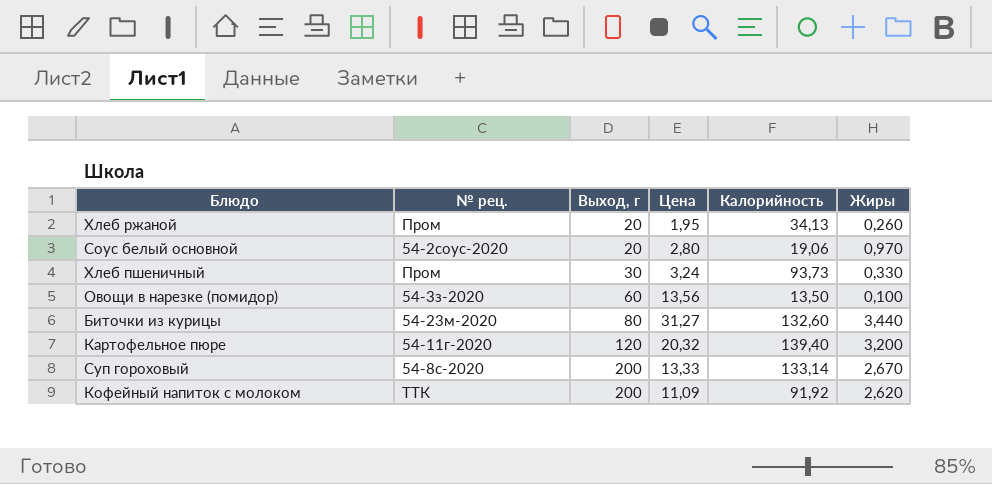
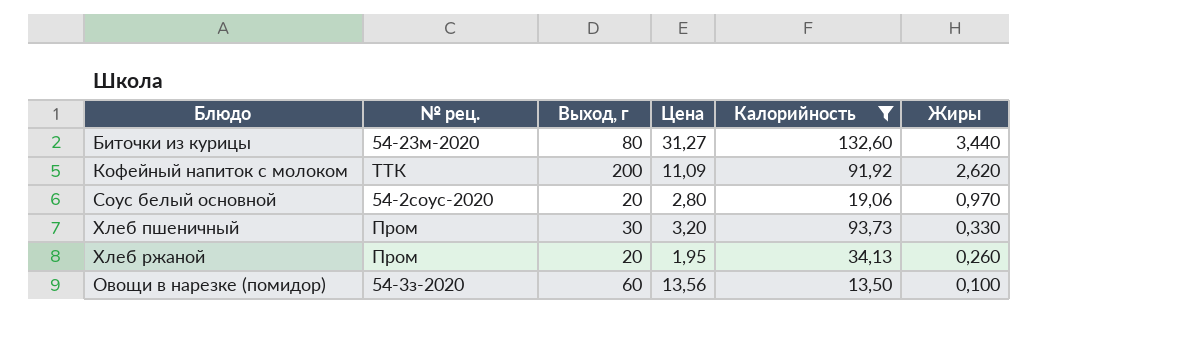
filter: none -> Калорийность <= 132,60
row order: Выход, г ascending -> Жиры descending
Хлеб пшеничный | Цена: 3,24 -> 3,20

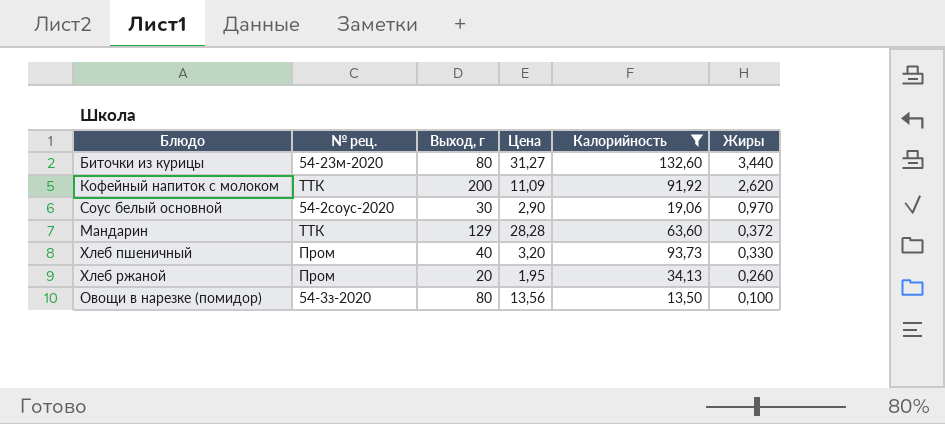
Соус белый основной | Выход, г: 20 -> 30
Соус белый основной | Цена: 2,80 -> 2,90
row Мандарин: none -> ТТК | 129 | 28,28 | 63,60 | 0,372
Хлеб пшеничный | Выход, г: 30 -> 40
Овощи в нарезке (помидор) | Выход, г: 60 -> 80

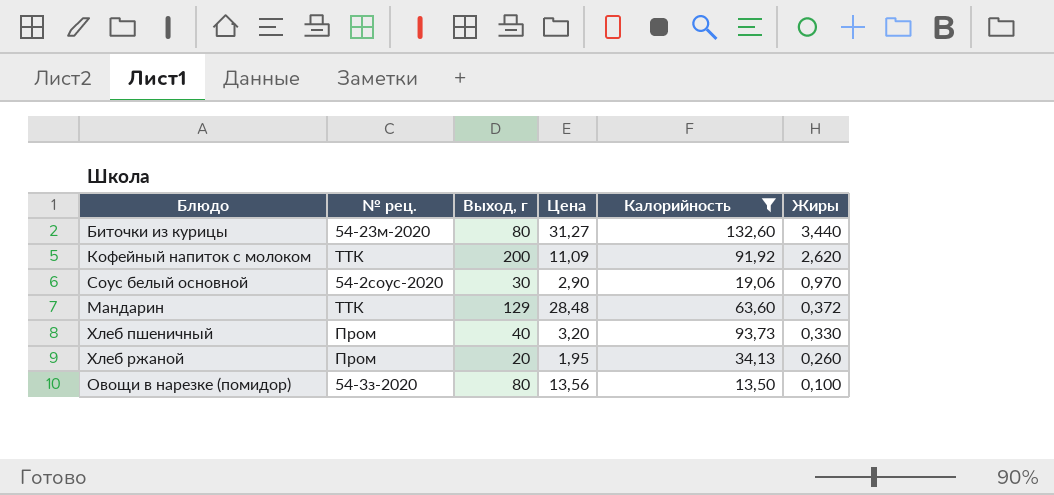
Мандарин | Цена: 28,28 -> 28,48

